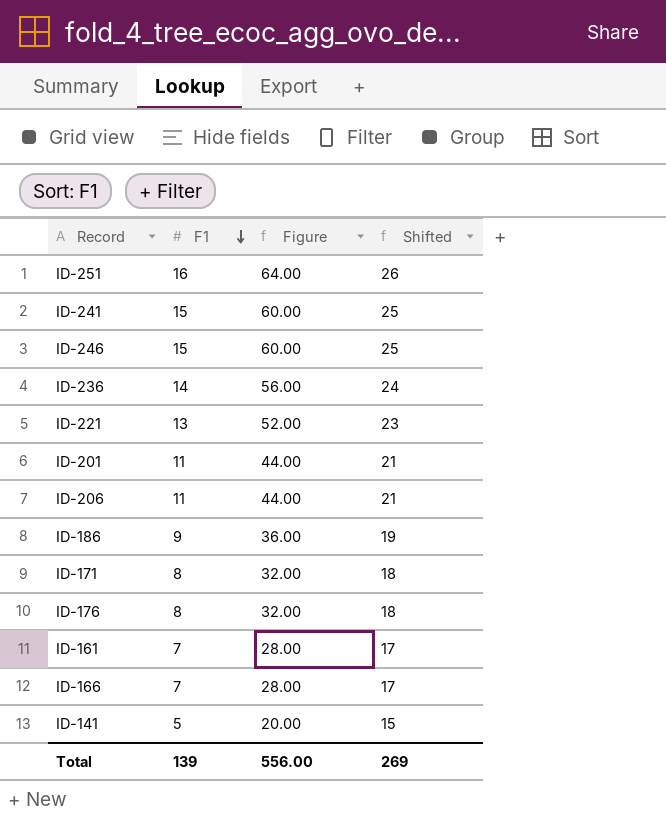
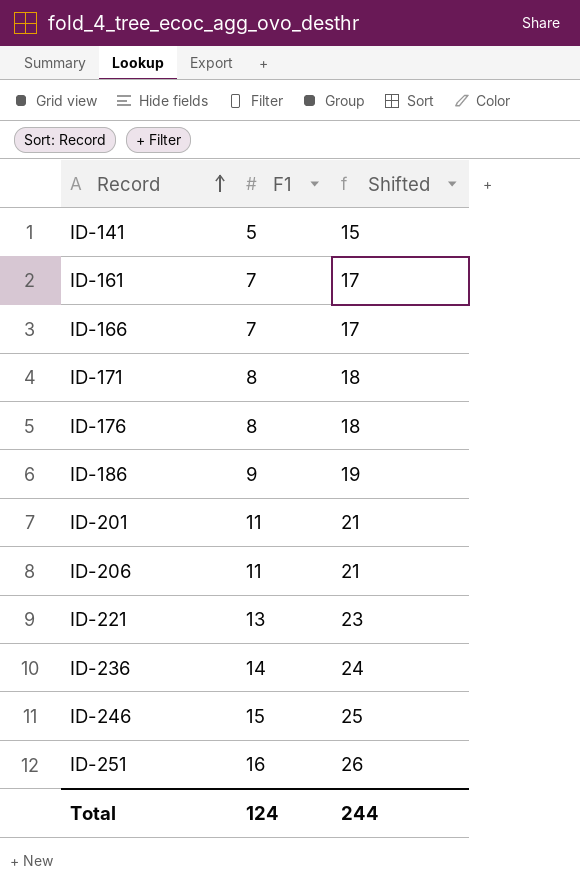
row order: F1 descending -> Record ascending
column Figure | formula: [F1] * 4 -> none
row ID-241: 15 | 60.00 | 25 -> none
Total | F1: 139 -> 124
Total | Shifted: 269 -> 244

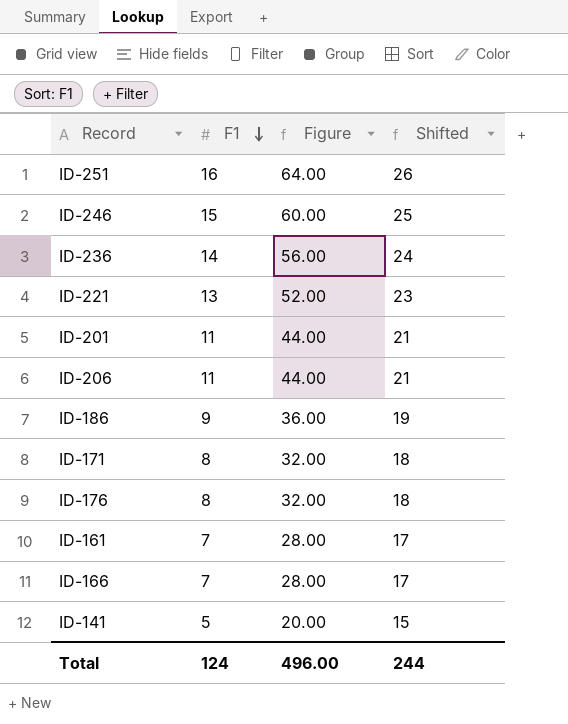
row order: Record ascending -> F1 descending
column Figure | formula: none -> [F1] * 4

